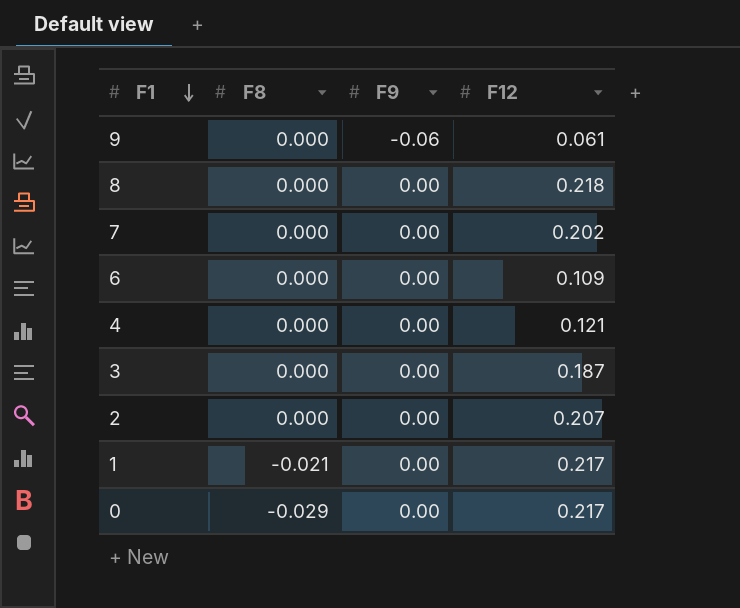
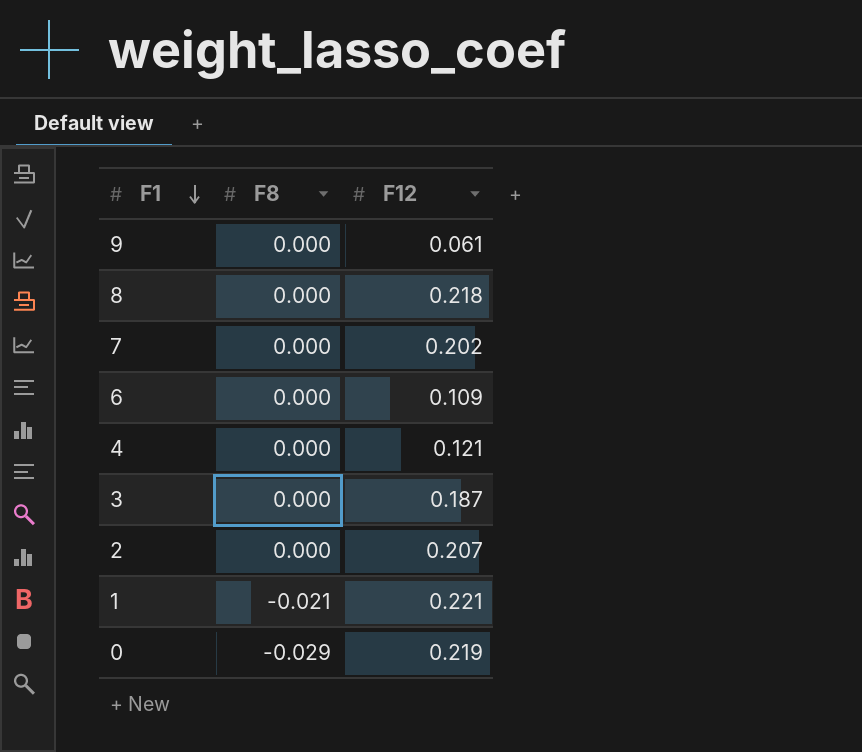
column F9 | position: 3 -> none
1 | F12: 0.217 -> 0.221
0 | F12: 0.217 -> 0.219

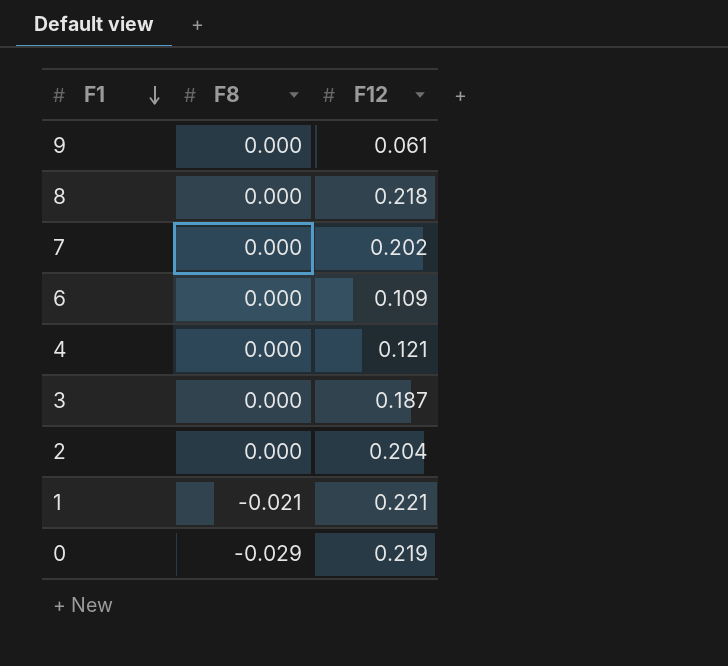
2 | F12: 0.207 -> 0.204

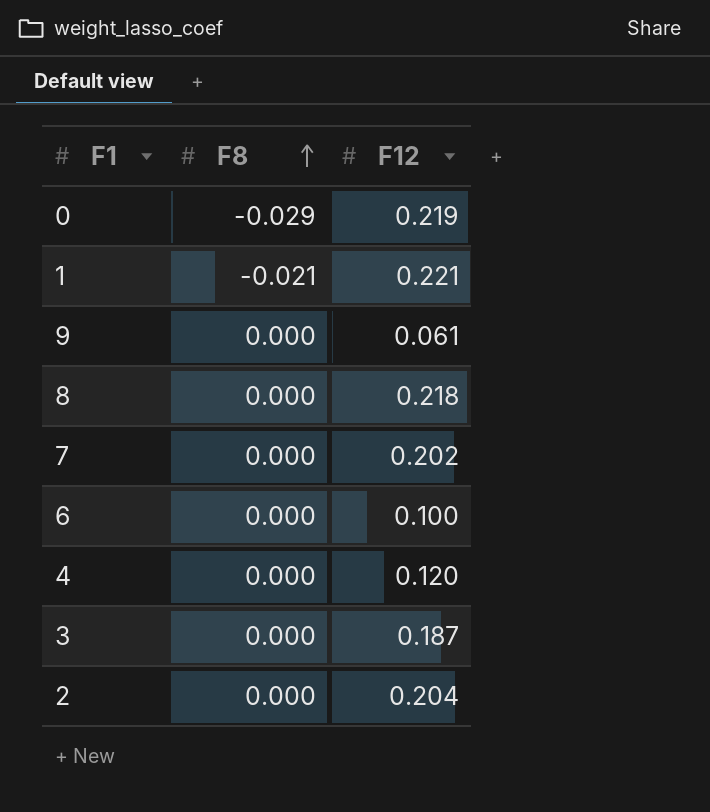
row order: F1 descending -> F8 ascending
6 | F12: 0.109 -> 0.100
4 | F12: 0.121 -> 0.120

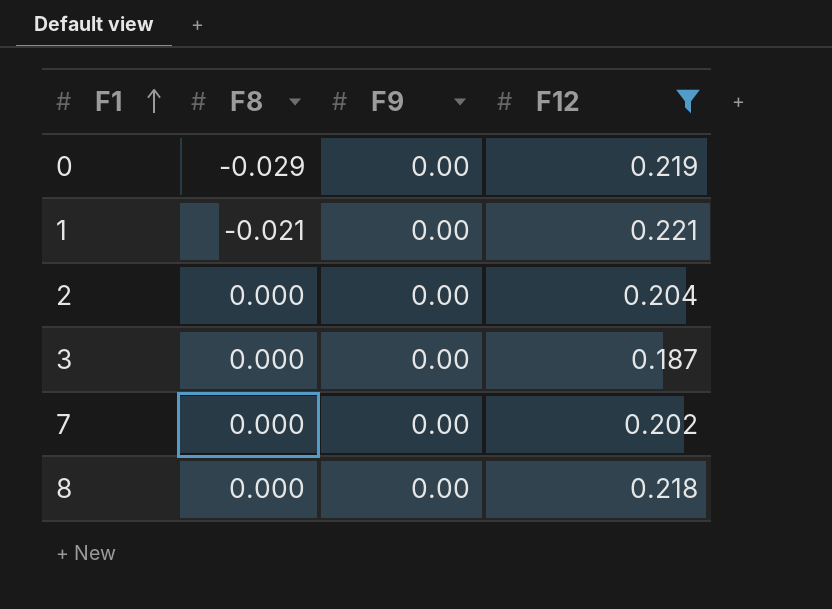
filter: none -> F12 >= 0.187
row order: F8 ascending -> F1 ascending
column F9 | position: none -> 3

